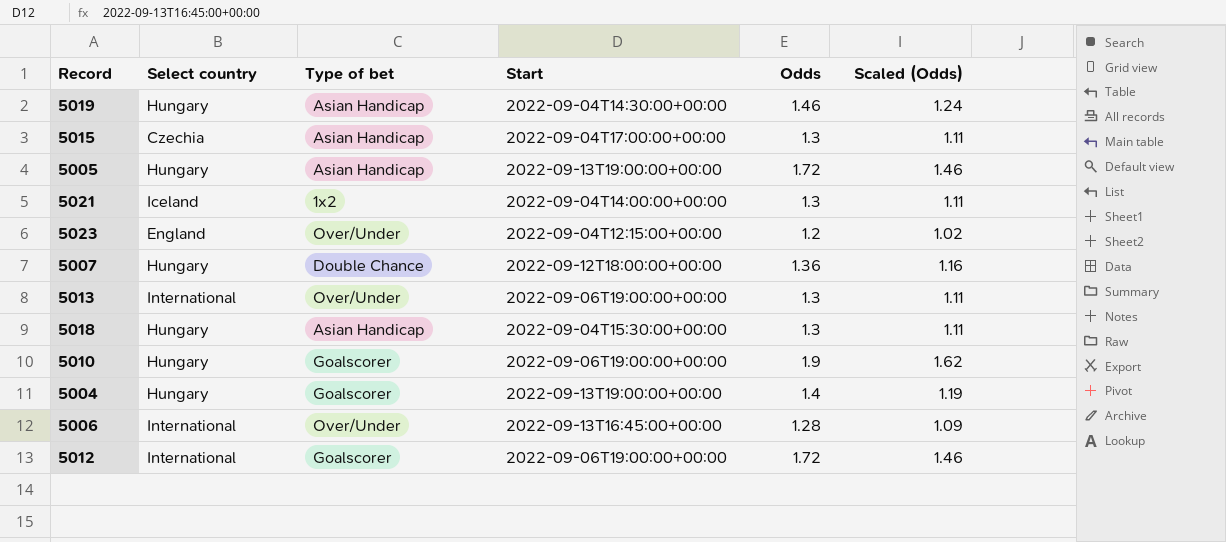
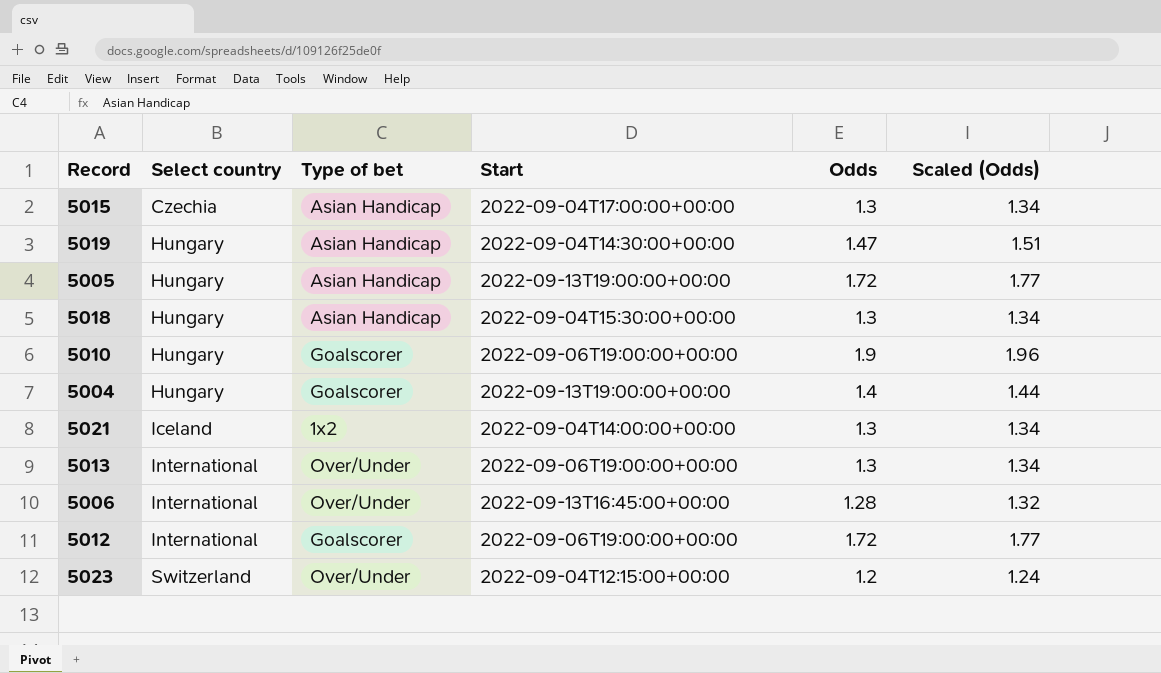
row order: none -> Select country ascending
column Scaled (Odds) | formula: [Odds] * 0.85 -> [Odds] * 1.03
row 5007: Hungary | Double Chance | 2022-09-12T18:00:00+00:00 | 1.36 | 1.16 -> none
5019 | Odds: 1.46 -> 1.47
5023 | Select country: England -> Switzerland

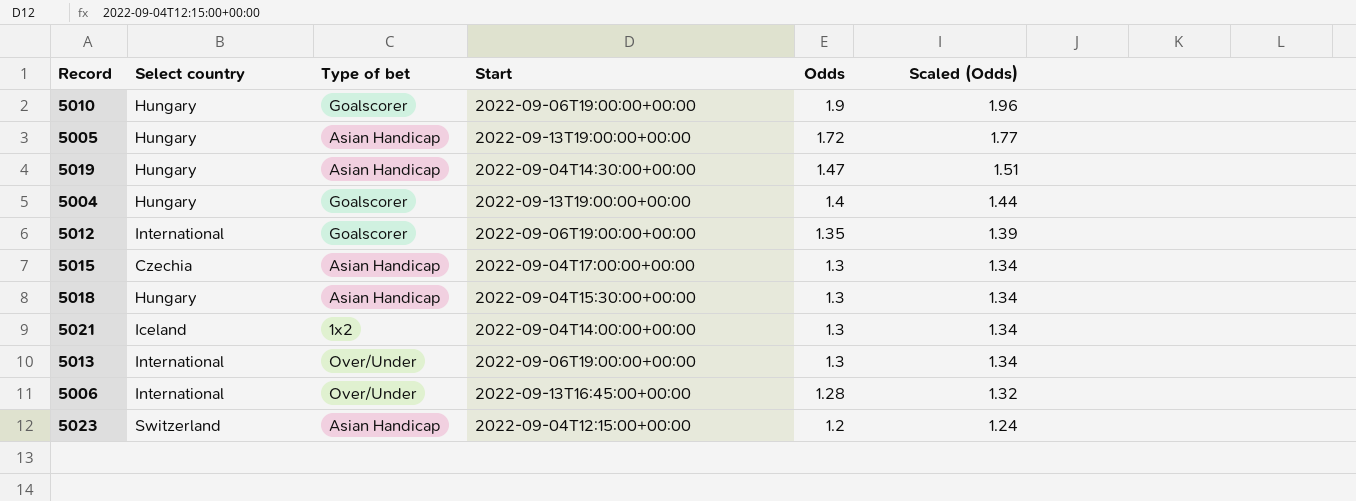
row order: Select country ascending -> Odds descending
5012 | Odds: 1.72 -> 1.35
5012 | Scaled (Odds): 1.77 -> 1.39
5023 | Type of bet: Over/Under -> Asian Handicap

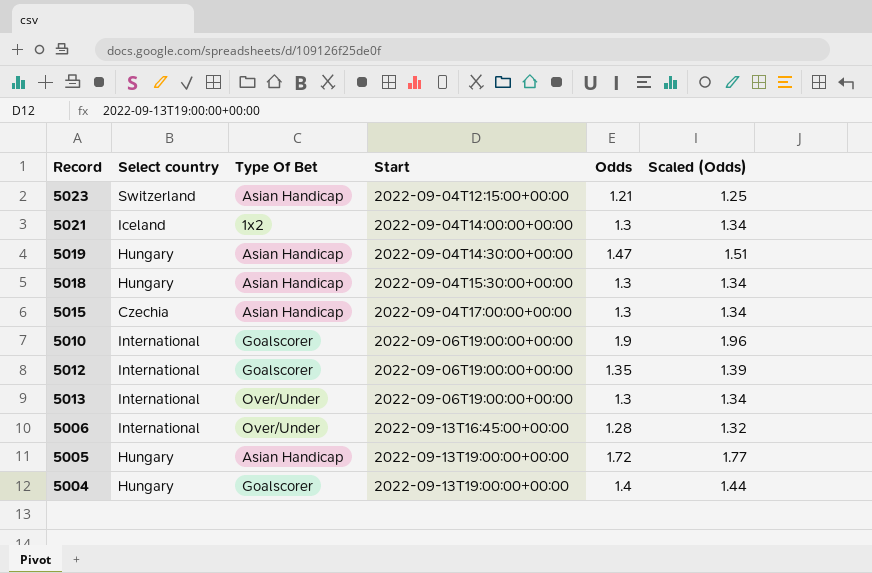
row order: Odds descending -> Start ascending
column name: Type of bet -> Type Of Bet
5023 | Odds: 1.2 -> 1.21
5023 | Scaled (Odds): 1.24 -> 1.25
5010 | Select country: Hungary -> International

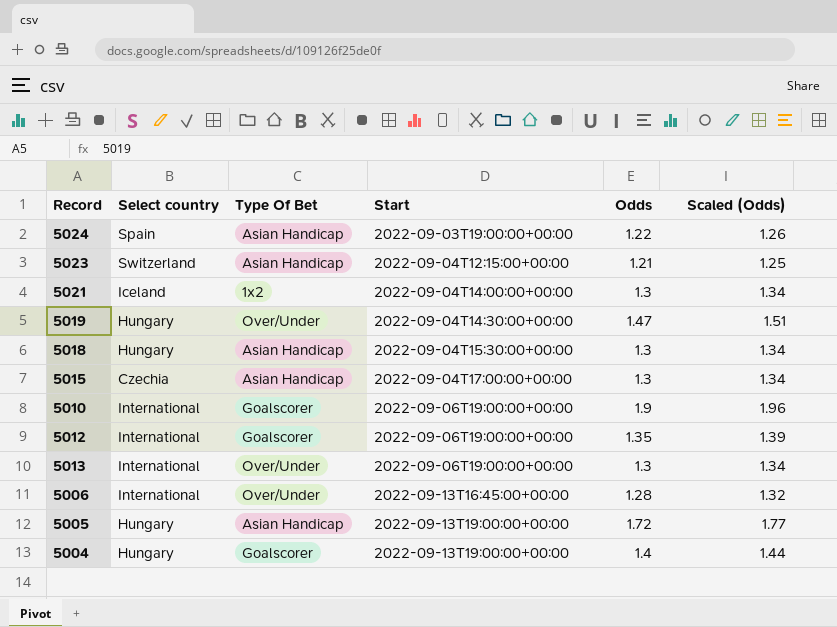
row 5024: none -> Spain | Asian Handicap | 2022-09-03T19:00:00+00:00 | 1.22 | 1.26
5019 | Type Of Bet: Asian Handicap -> Over/Under

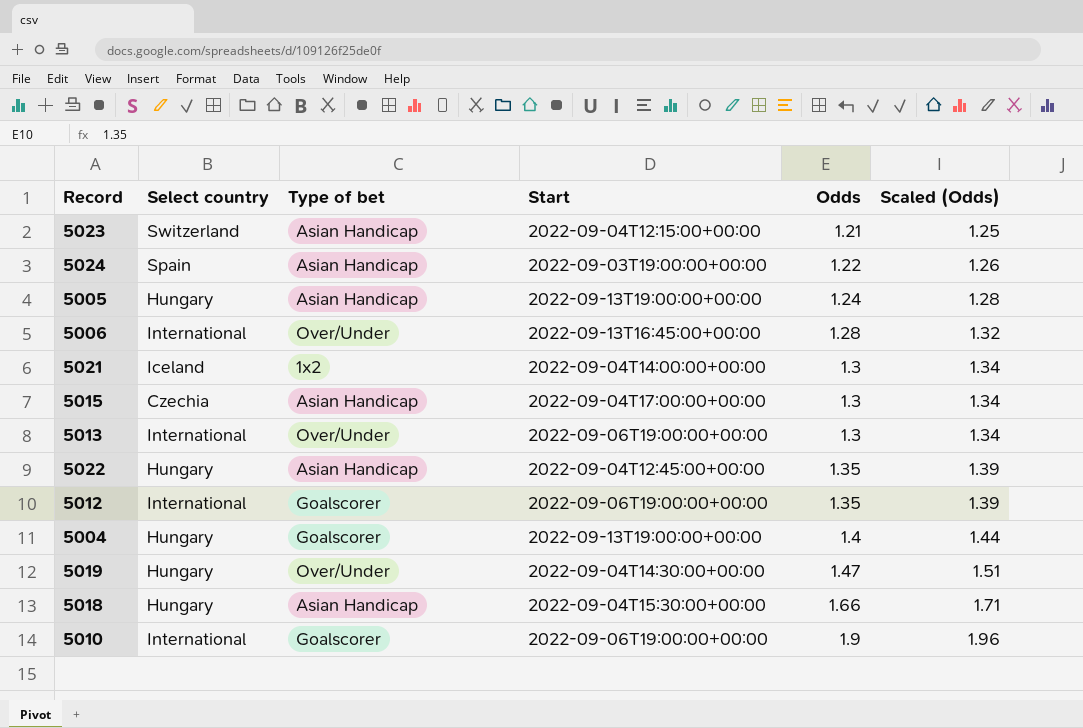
row order: Start ascending -> Odds ascending
column name: Type Of Bet -> Type of bet
5005 | Odds: 1.72 -> 1.24
5005 | Scaled (Odds): 1.77 -> 1.28
row 5022: none -> Hungary | Asian Handicap | 2022-09-04T12:45:00+00:00 | 1.35 | 1.39
5018 | Odds: 1.3 -> 1.66
5018 | Scaled (Odds): 1.34 -> 1.71

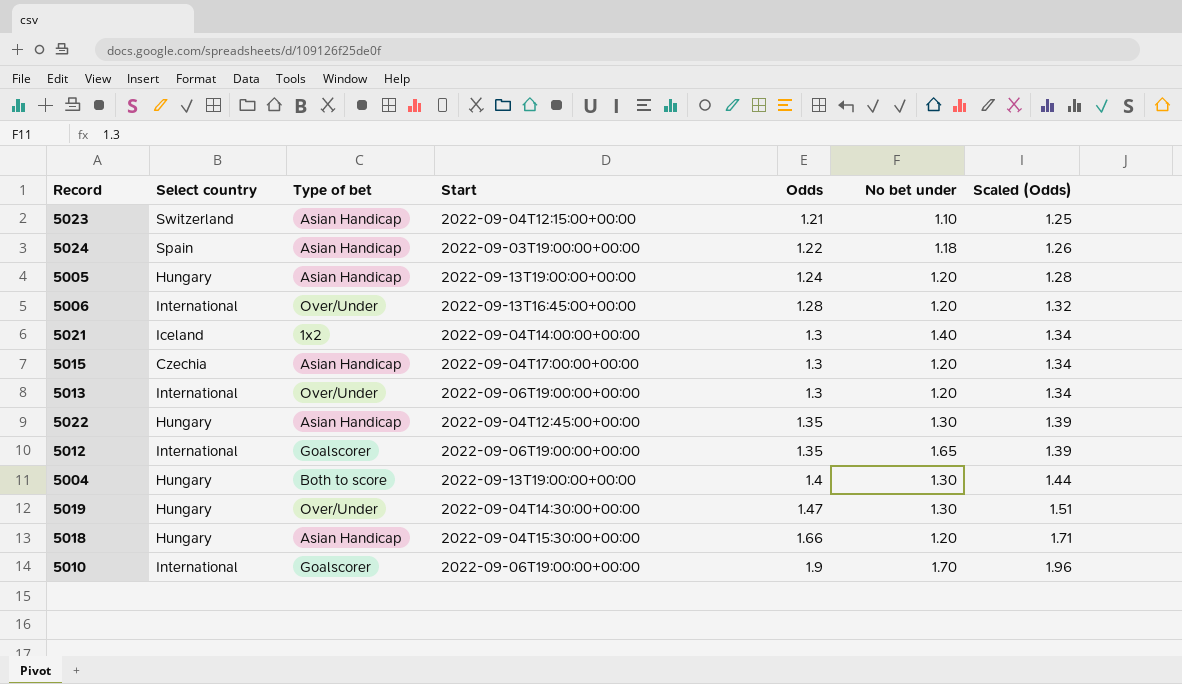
column No bet under | position: none -> 6
5004 | Type of bet: Goalscorer -> Both to score

